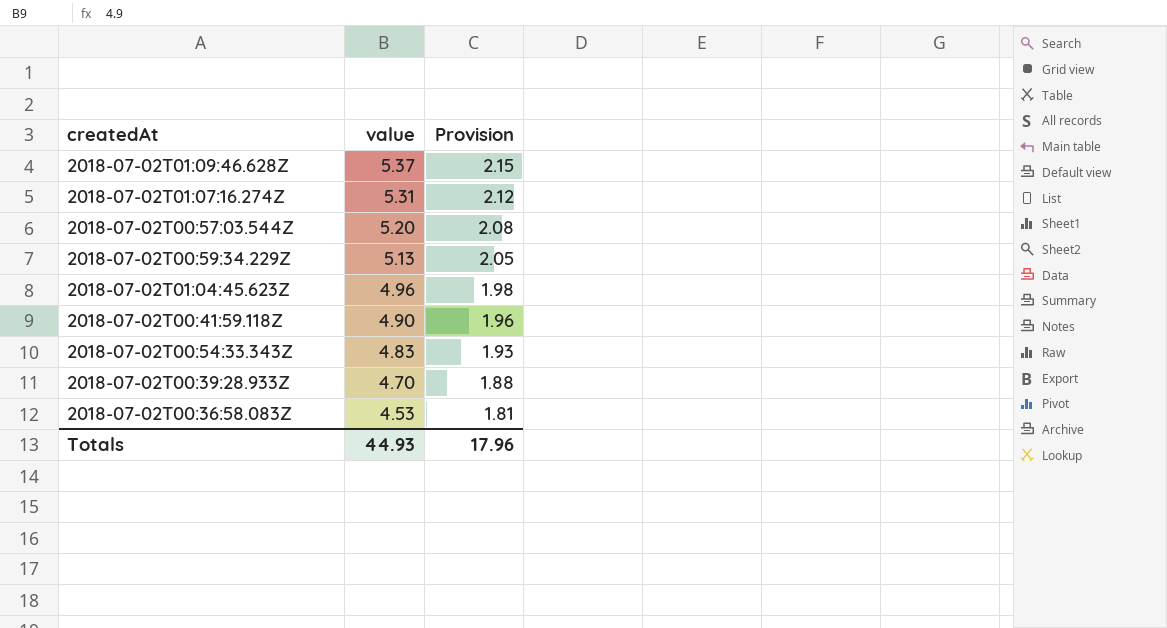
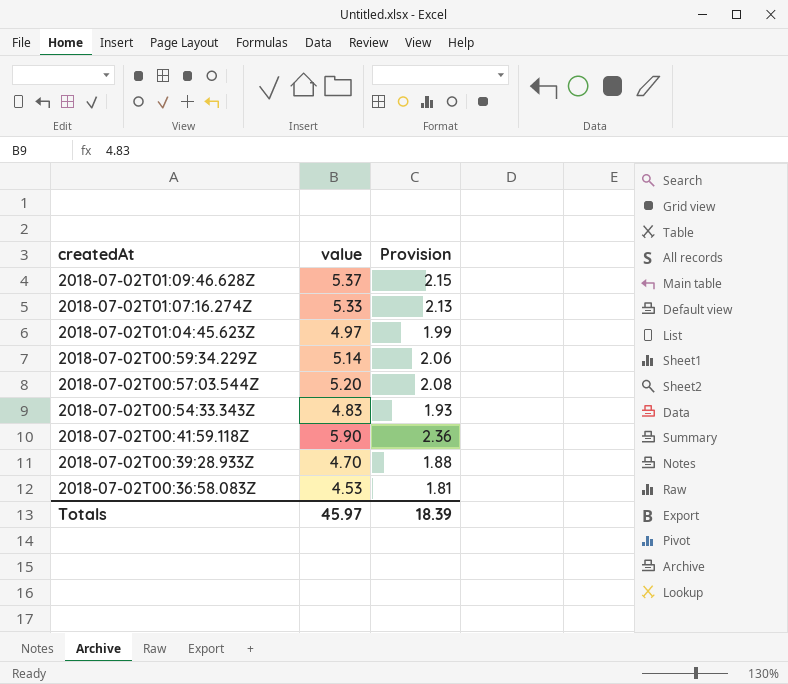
row order: value descending -> createdAt descending
2018-07-02T01:07:16.274Z | value: 5.31 -> 5.33
2018-07-02T01:07:16.274Z | Provision: 2.12 -> 2.13
2018-07-02T01:04:45.623Z | value: 4.96 -> 4.97
2018-07-02T01:04:45.623Z | Provision: 1.98 -> 1.99
2018-07-02T00:59:34.229Z | value: 5.13 -> 5.14
2018-07-02T00:59:34.229Z | Provision: 2.05 -> 2.06
2018-07-02T00:41:59.118Z | value: 4.90 -> 5.90
2018-07-02T00:41:59.118Z | Provision: 1.96 -> 2.36
Totals | value: 44.93 -> 45.97
Totals | Provision: 17.96 -> 18.39

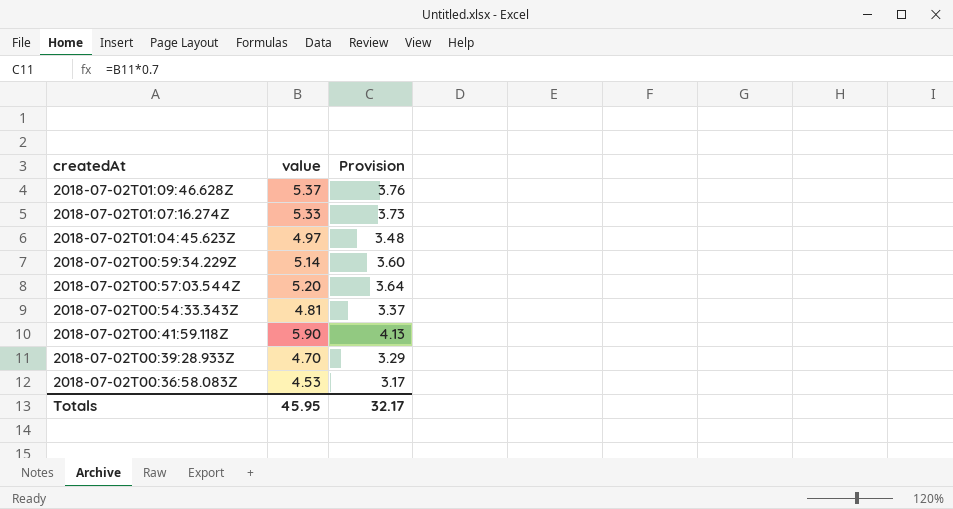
column Provision | formula: [value] * 0.4 -> [value] * 0.7
2018-07-02T00:54:33.343Z | value: 4.83 -> 4.81
Totals | value: 45.97 -> 45.95
Totals | Provision: 18.39 -> 32.17

